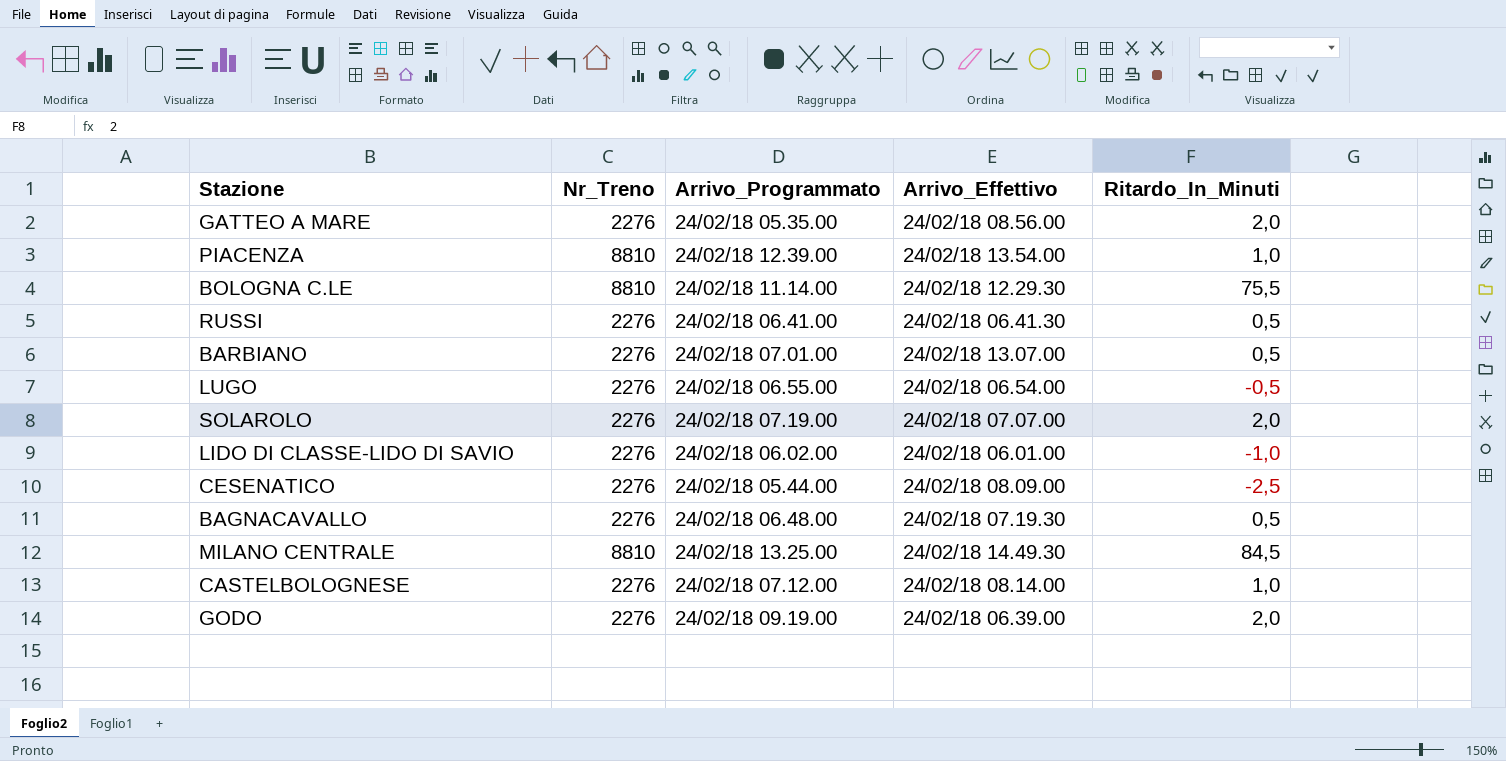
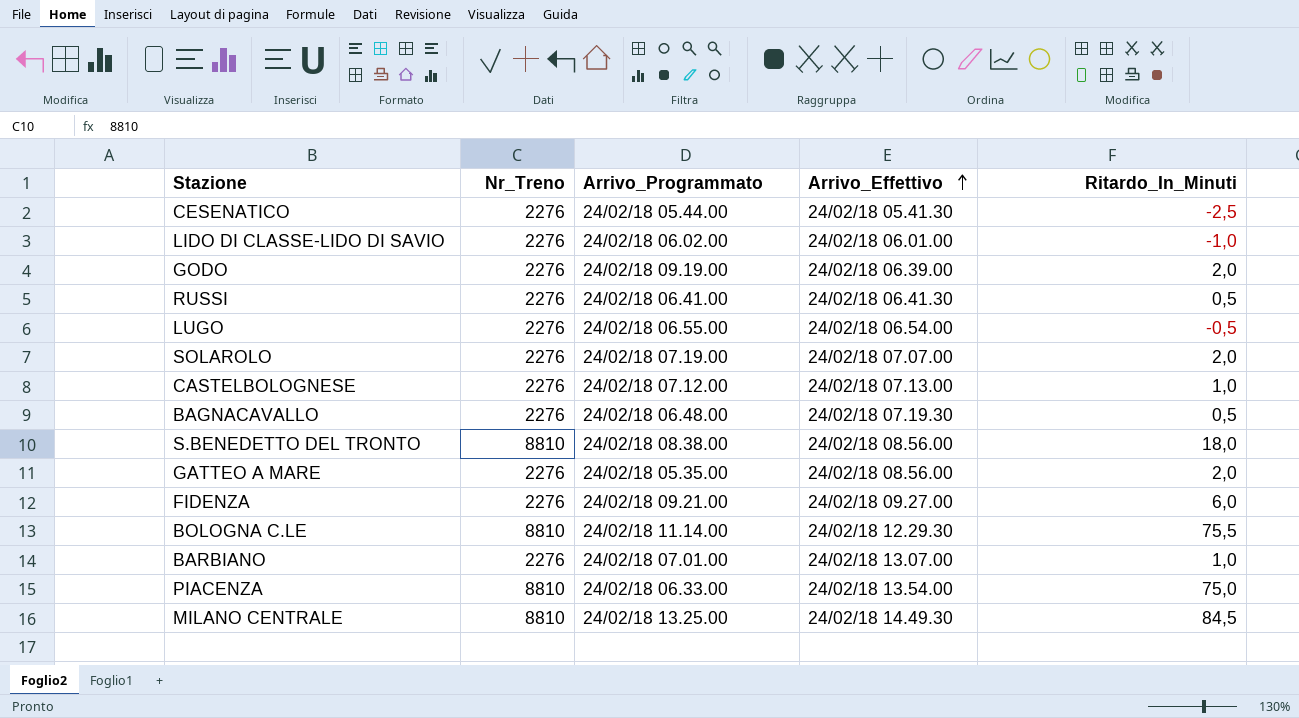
row order: none -> Arrivo_Effettivo ascending
CESENATICO | Arrivo_Effettivo: 24/02/18 08.09.00 -> 24/02/18 05.41.30
CASTELBOLOGNESE | Arrivo_Effettivo: 24/02/18 08.14.00 -> 24/02/18 07.13.00
row S.BENEDETTO DEL TRONTO: none -> 8810 | 24/02/18 08.38.00 | 24/02/18 08.56.00 | 18,0
row FIDENZA: none -> 2276 | 24/02/18 09.21.00 | 24/02/18 09.27.00 | 6,0
BARBIANO | Ritardo_In_Minuti: 0,5 -> 1,0
PIACENZA | Arrivo_Programmato: 24/02/18 12.39.00 -> 24/02/18 06.33.00
PIACENZA | Ritardo_In_Minuti: 1,0 -> 75,0

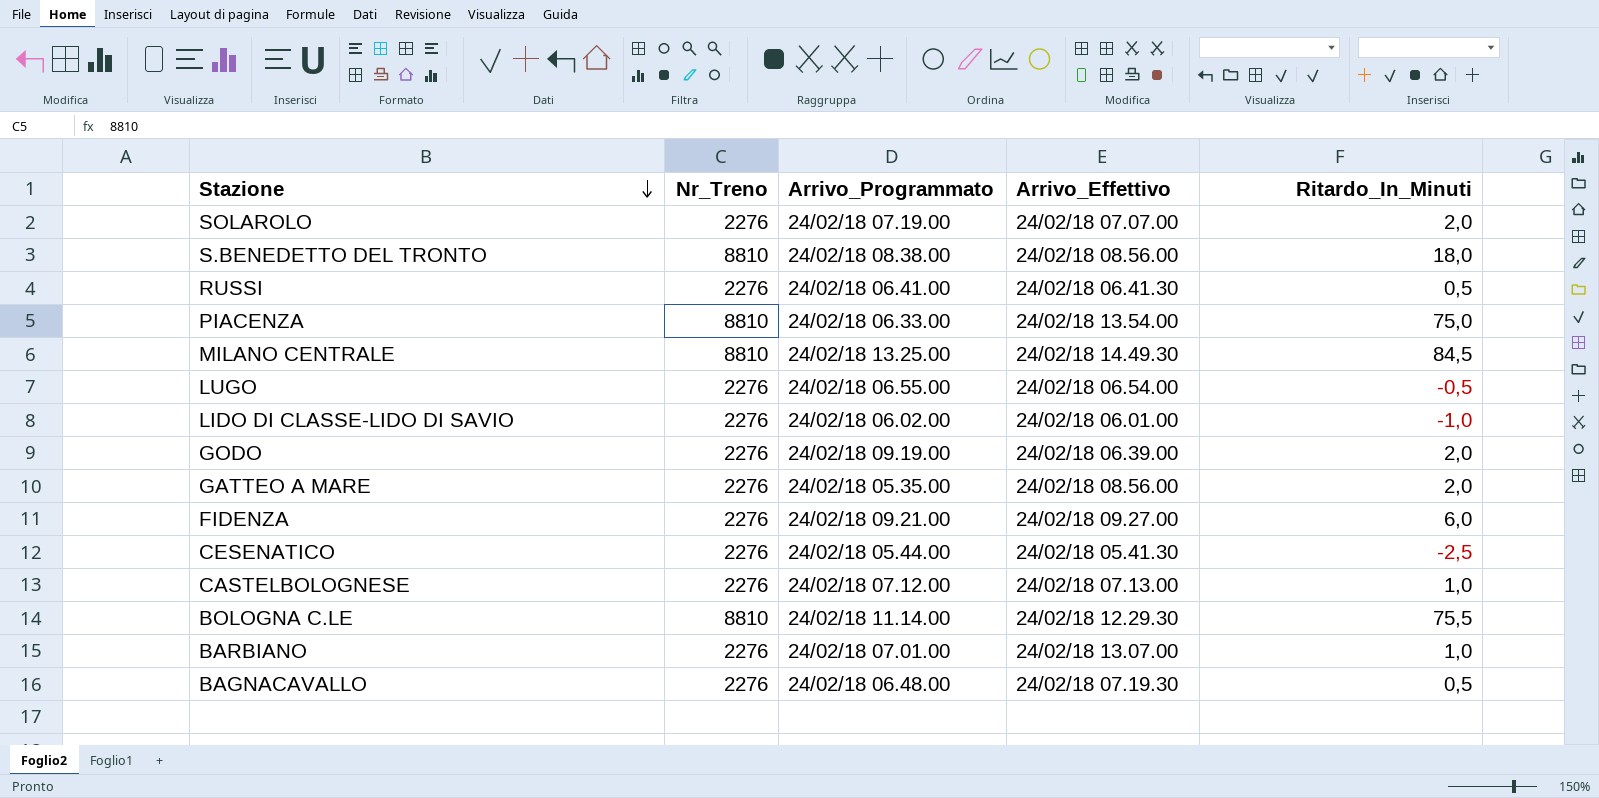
row order: Arrivo_Effettivo ascending -> Stazione descending

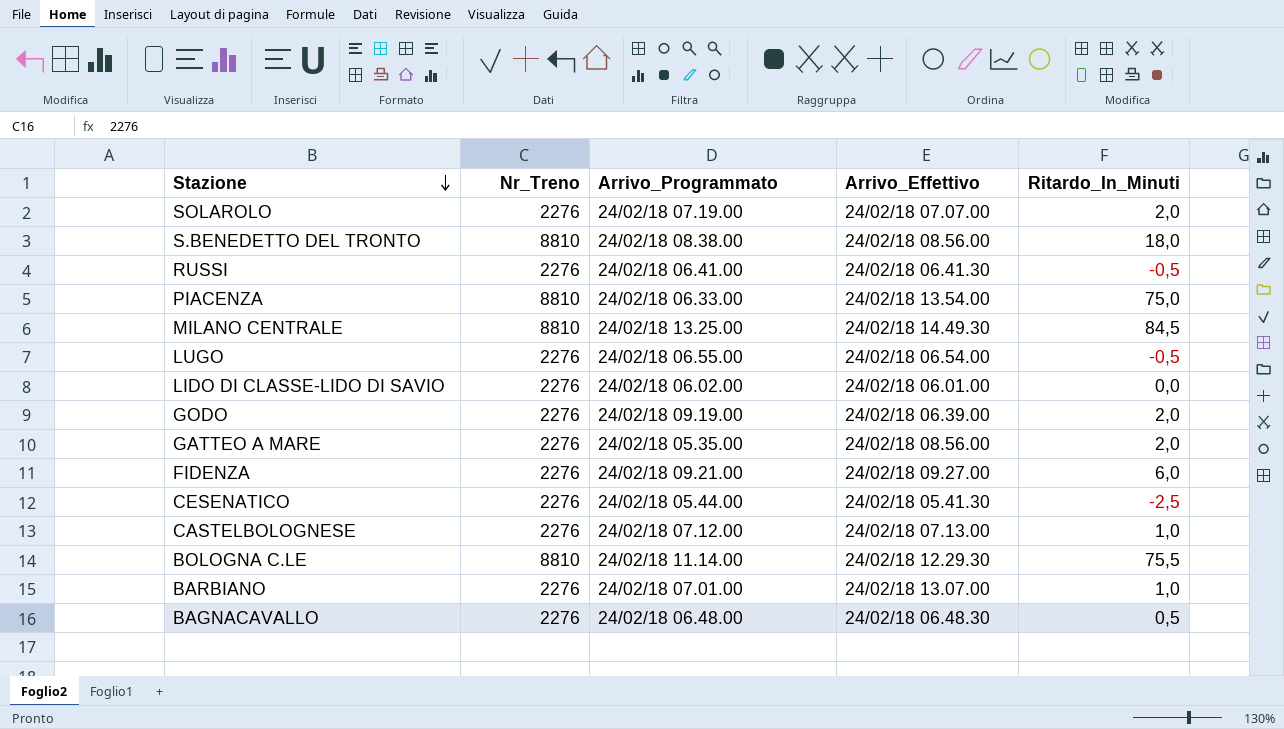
RUSSI | Ritardo_In_Minuti: 0,5 -> -0,5
LIDO DI CLASSE-LIDO DI SAVIO | Ritardo_In_Minuti: -1,0 -> 0,0
BAGNACAVALLO | Arrivo_Effettivo: 24/02/18 07.19.30 -> 24/02/18 06.48.30

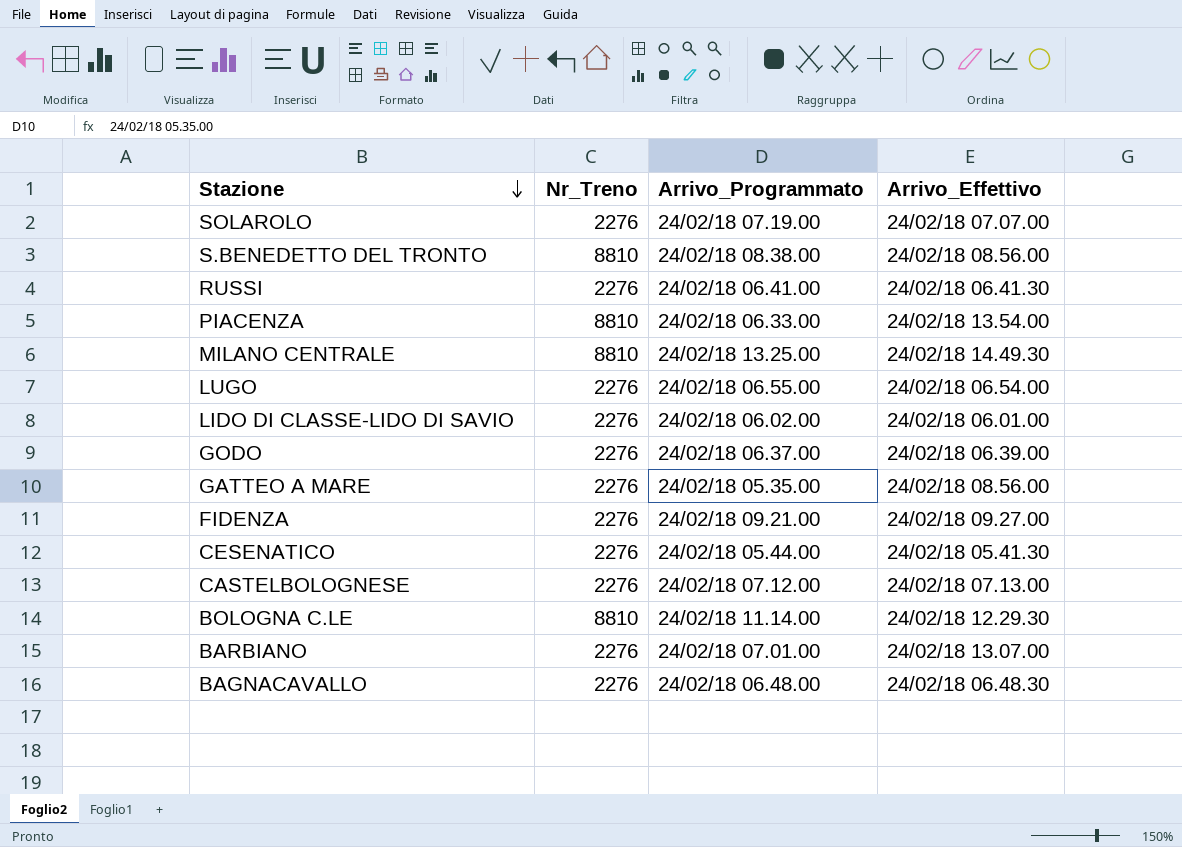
column Ritardo_In_Minuti | position: 5 -> none
GODO | Arrivo_Programmato: 24/02/18 09.19.00 -> 24/02/18 06.37.00

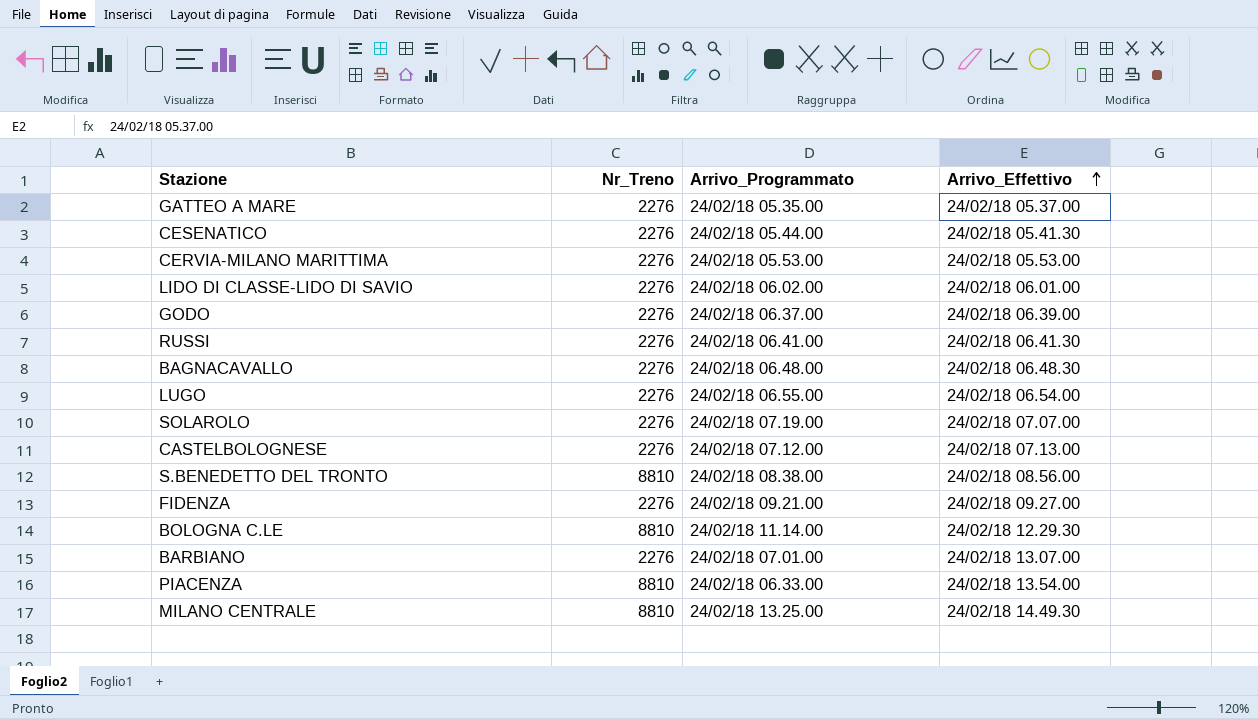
row order: Stazione descending -> Arrivo_Effettivo ascending
GATTEO A MARE | Arrivo_Effettivo: 24/02/18 08.56.00 -> 24/02/18 05.37.00
row CERVIA-MILANO MARITTIMA: none -> 2276 | 24/02/18 05.53.00 | 24/02/18 05.53.00

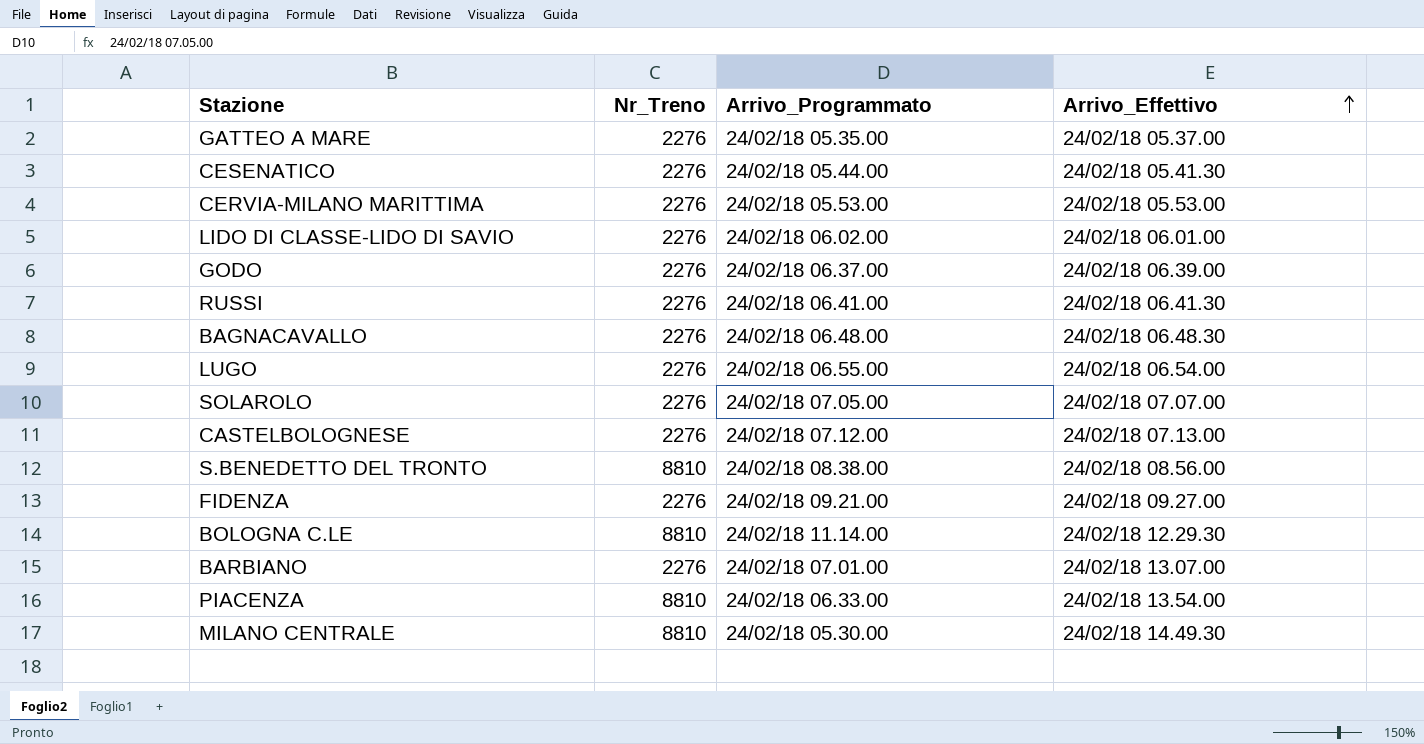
SOLAROLO | Arrivo_Programmato: 24/02/18 07.19.00 -> 24/02/18 07.05.00
MILANO CENTRALE | Arrivo_Programmato: 24/02/18 13.25.00 -> 24/02/18 05.30.00

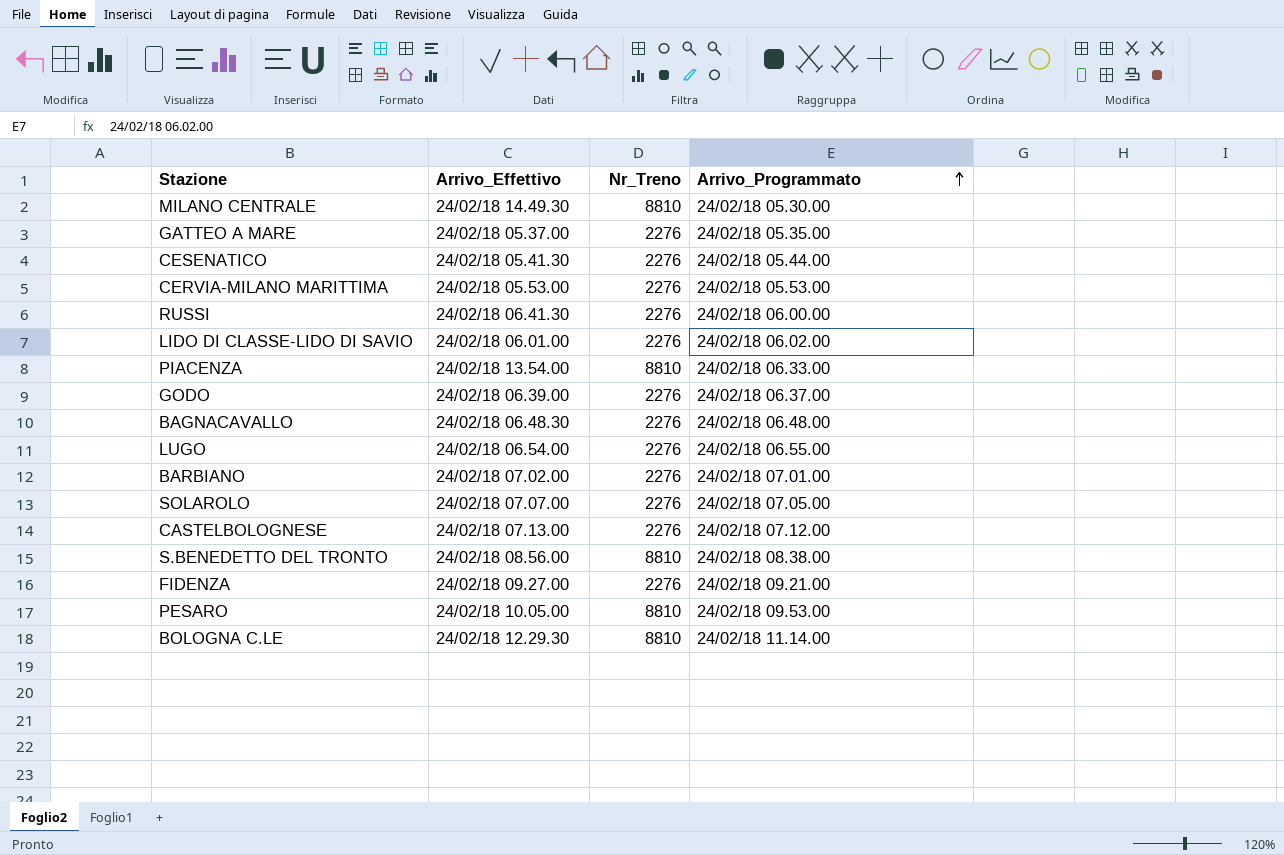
row order: Arrivo_Effettivo ascending -> Arrivo_Programmato ascending
column Arrivo_Effettivo | position: 4 -> 2
RUSSI | Arrivo_Programmato: 24/02/18 06.41.00 -> 24/02/18 06.00.00
BARBIANO | Arrivo_Effettivo: 24/02/18 13.07.00 -> 24/02/18 07.02.00
row PESARO: none -> 24/02/18 10.05.00 | 8810 | 24/02/18 09.53.00

